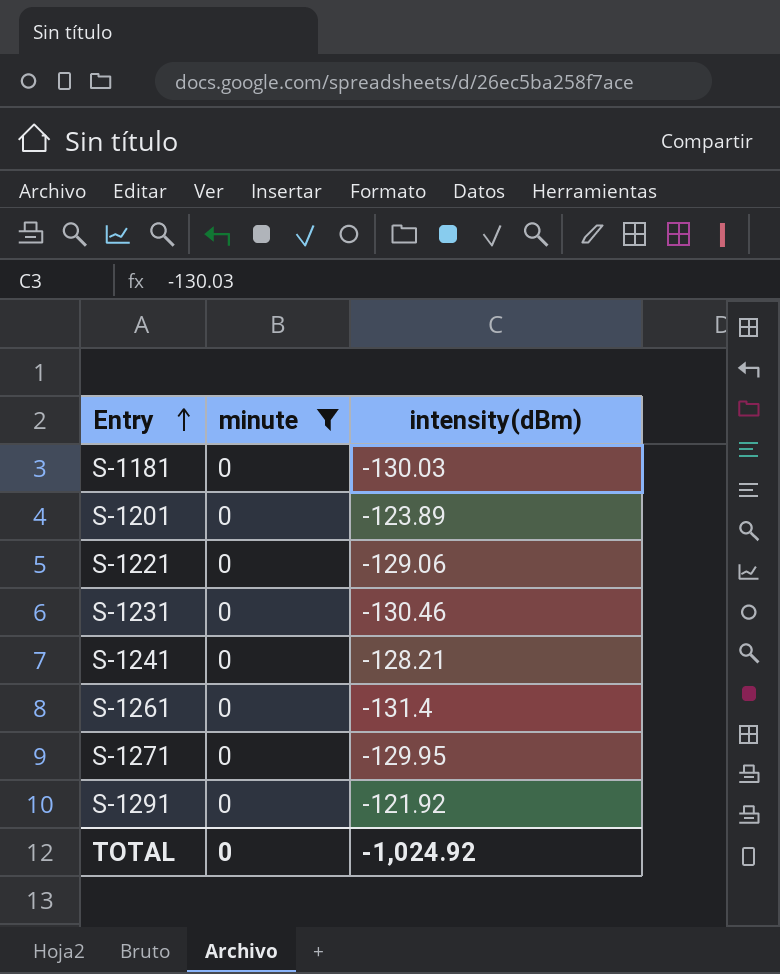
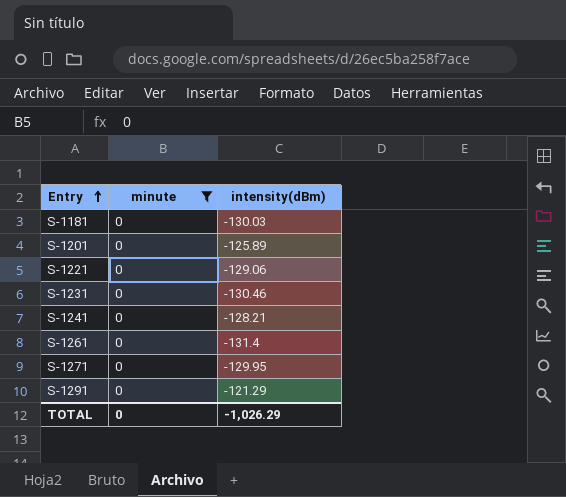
S-1201 | intensity(dBm): -123.89 -> -125.89
S-1291 | intensity(dBm): -121.92 -> -121.29
TOTAL | intensity(dBm): -1,024.92 -> -1,026.29

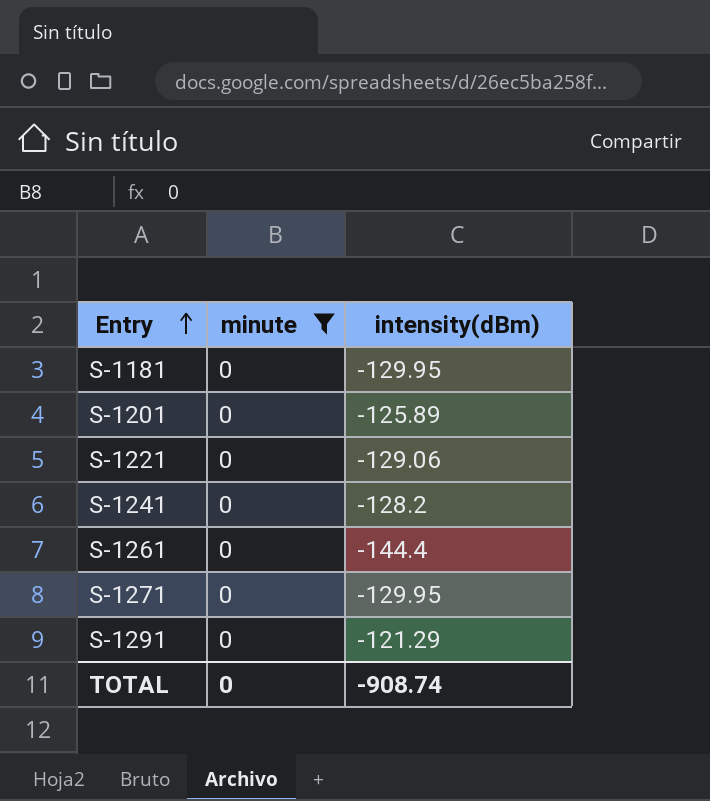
row S-1231: 0 | -130.46 -> none
S-1181 | intensity(dBm): -130.03 -> -129.95
S-1241 | intensity(dBm): -128.21 -> -128.2
S-1261 | intensity(dBm): -131.4 -> -144.4
TOTAL | intensity(dBm): -1,026.29 -> -908.74

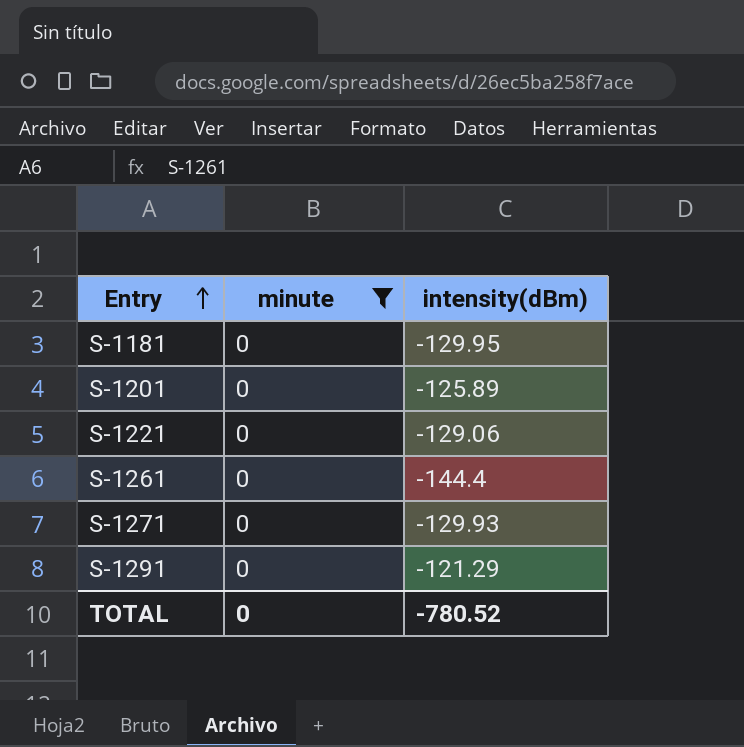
row S-1241: 0 | -128.2 -> none
S-1271 | intensity(dBm): -129.95 -> -129.93
TOTAL | intensity(dBm): -908.74 -> -780.52

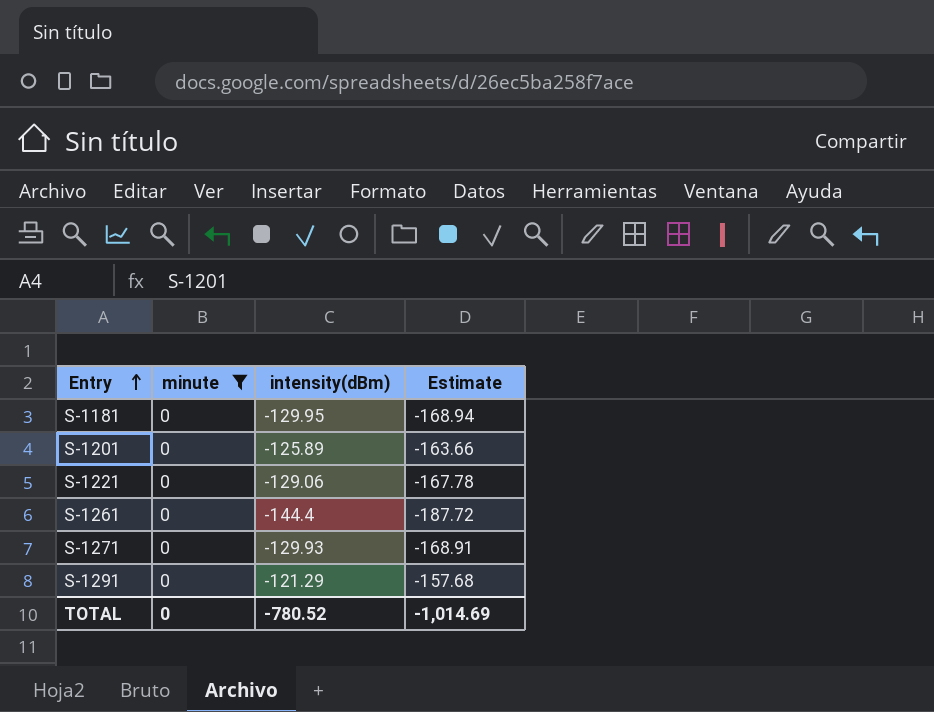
column Estimate | formula: none -> [intensity(dBm)] * 1.3

